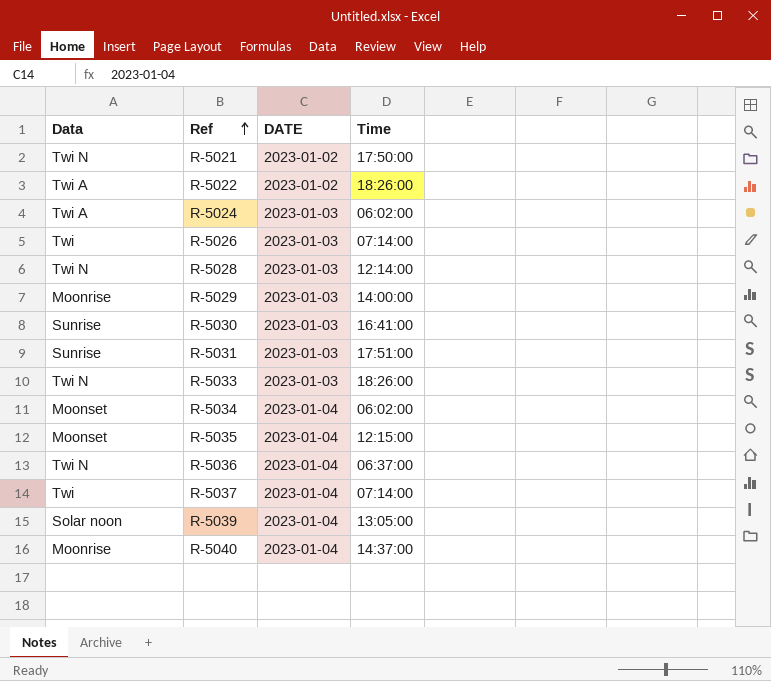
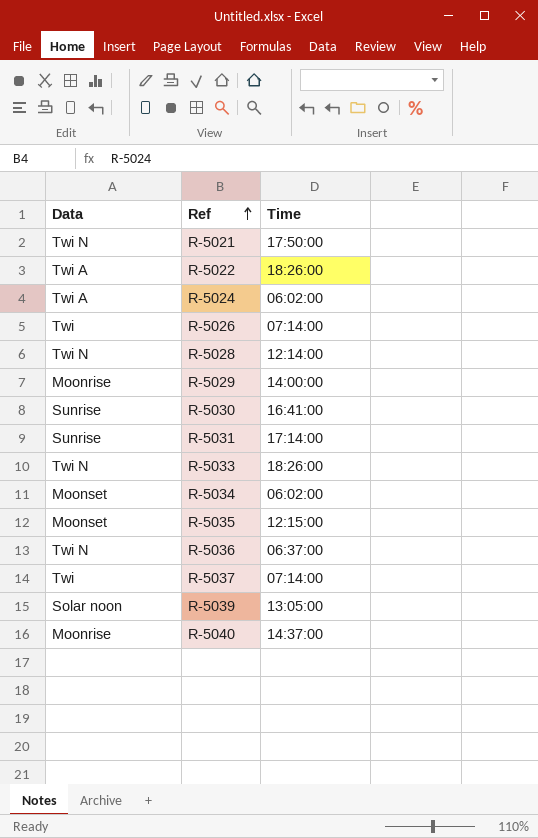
column DATE | position: 3 -> none
R-5031 | Time: 17:51:00 -> 17:14:00

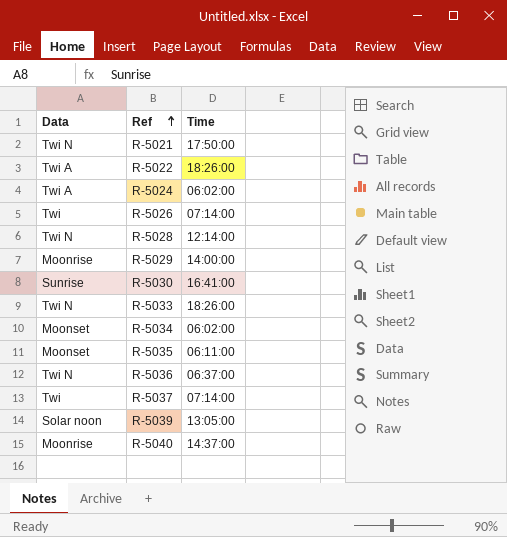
row R-5031: Sunrise | 17:14:00 -> none
R-5035 | Time: 12:15:00 -> 06:11:00

